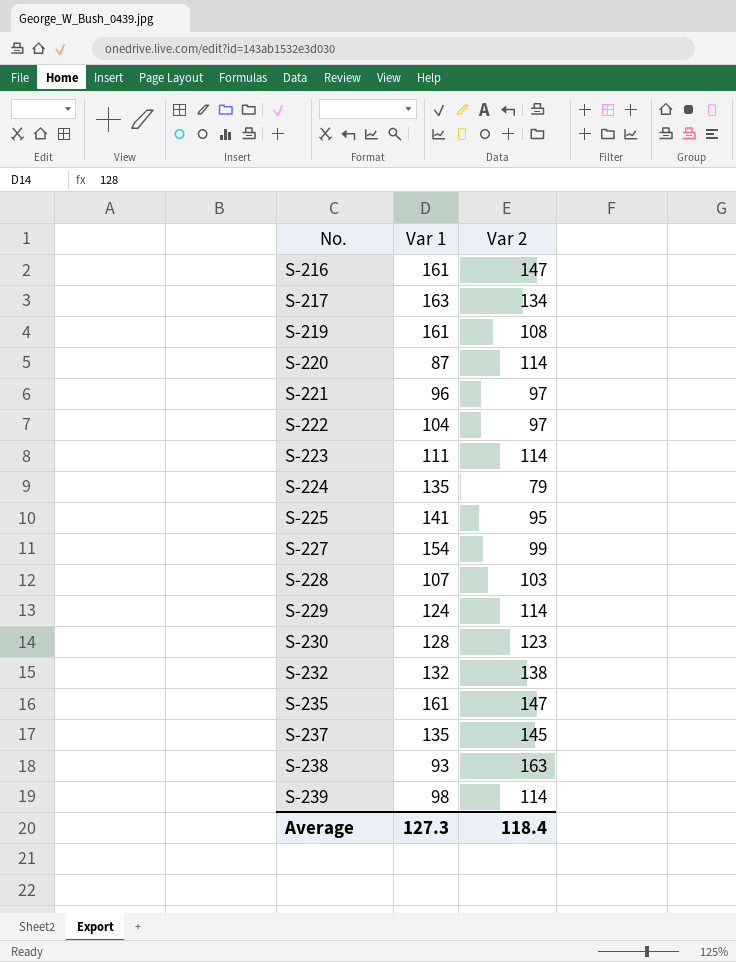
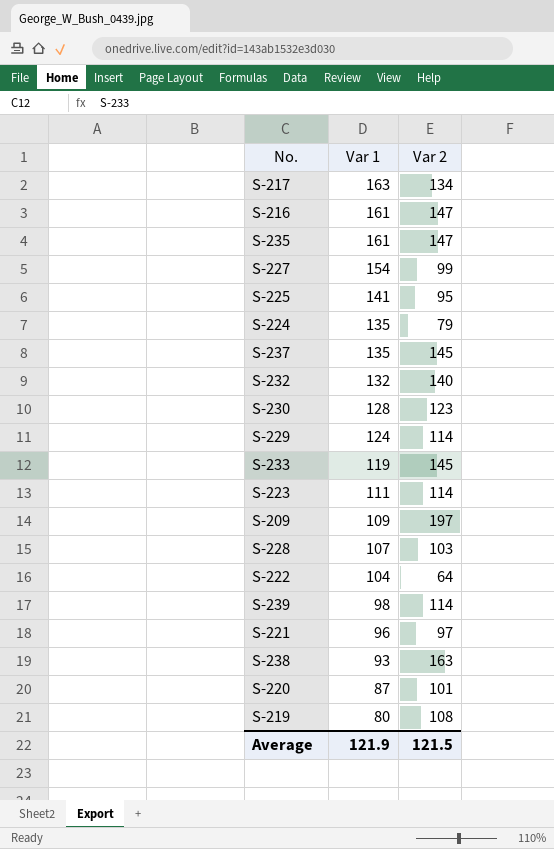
row order: No. ascending -> Var 1 descending
S-232 | Var 2: 138 -> 140
row S-233: none -> 119 | 145
row S-209: none -> 109 | 197
S-222 | Var 2: 97 -> 64
S-220 | Var 2: 114 -> 101
S-219 | Var 1: 161 -> 80
Average | Var 1: 127.3 -> 121.9
Average | Var 2: 118.4 -> 121.5

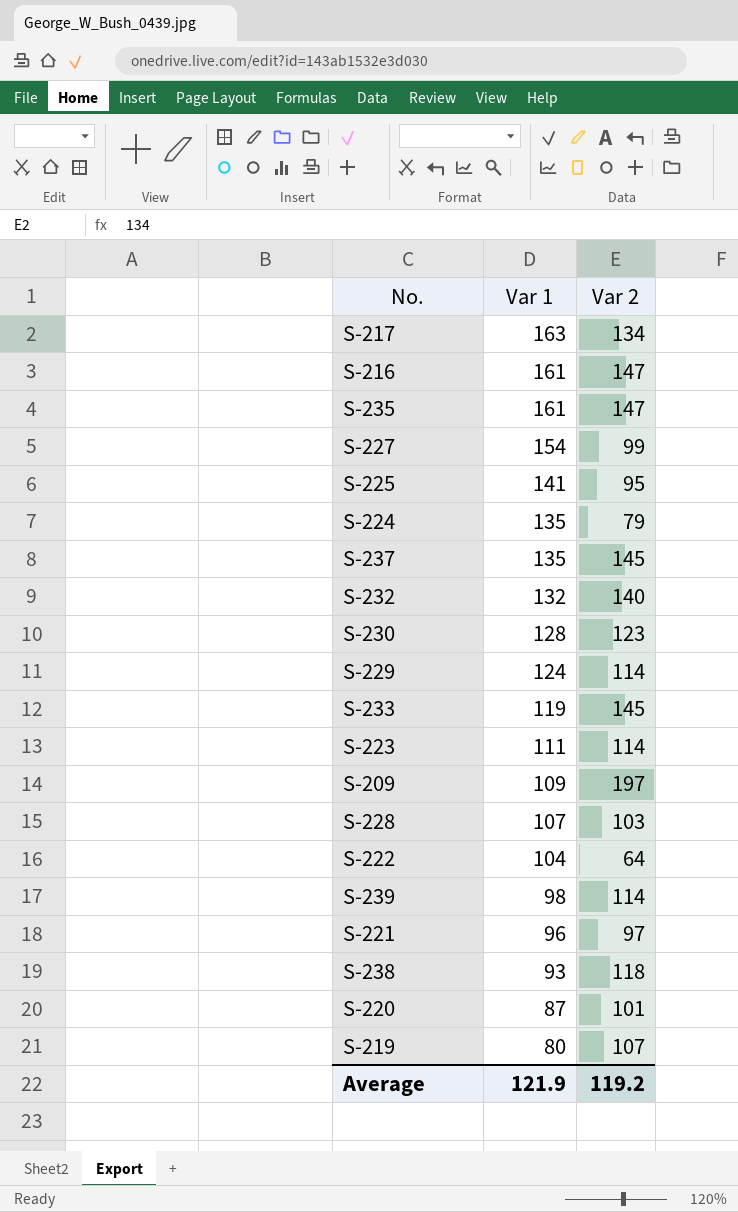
S-238 | Var 2: 163 -> 118
S-219 | Var 2: 108 -> 107
Average | Var 2: 121.5 -> 119.2

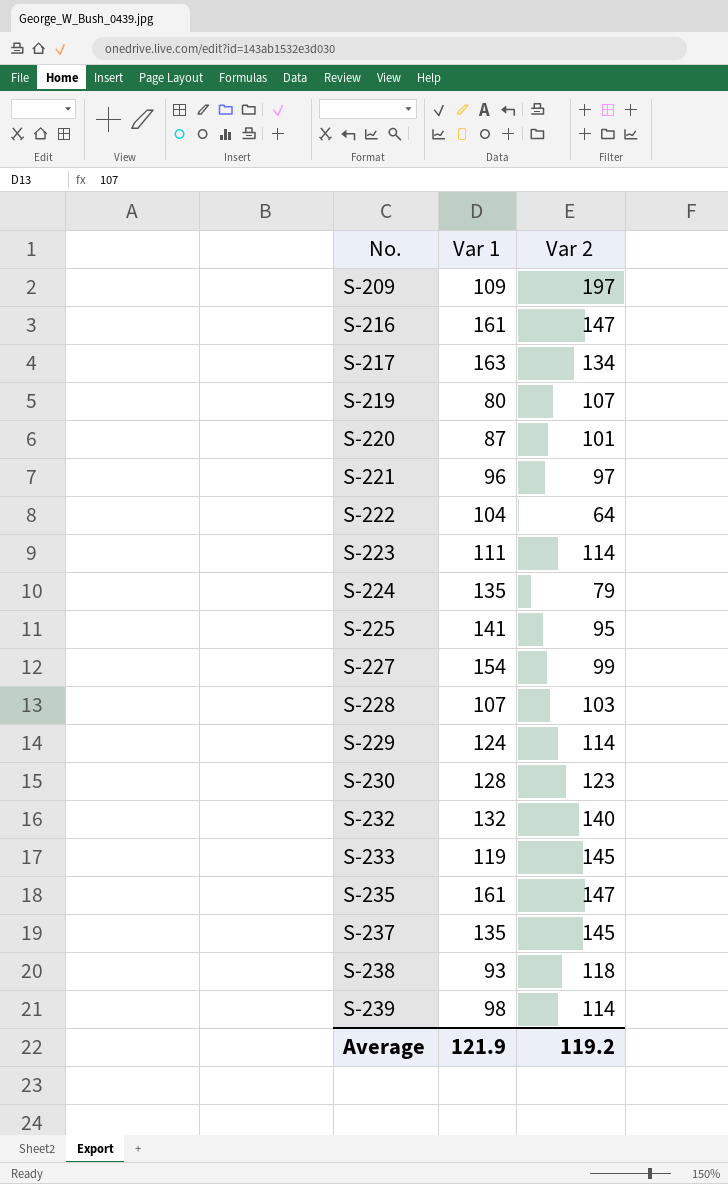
row order: Var 1 descending -> No. ascending

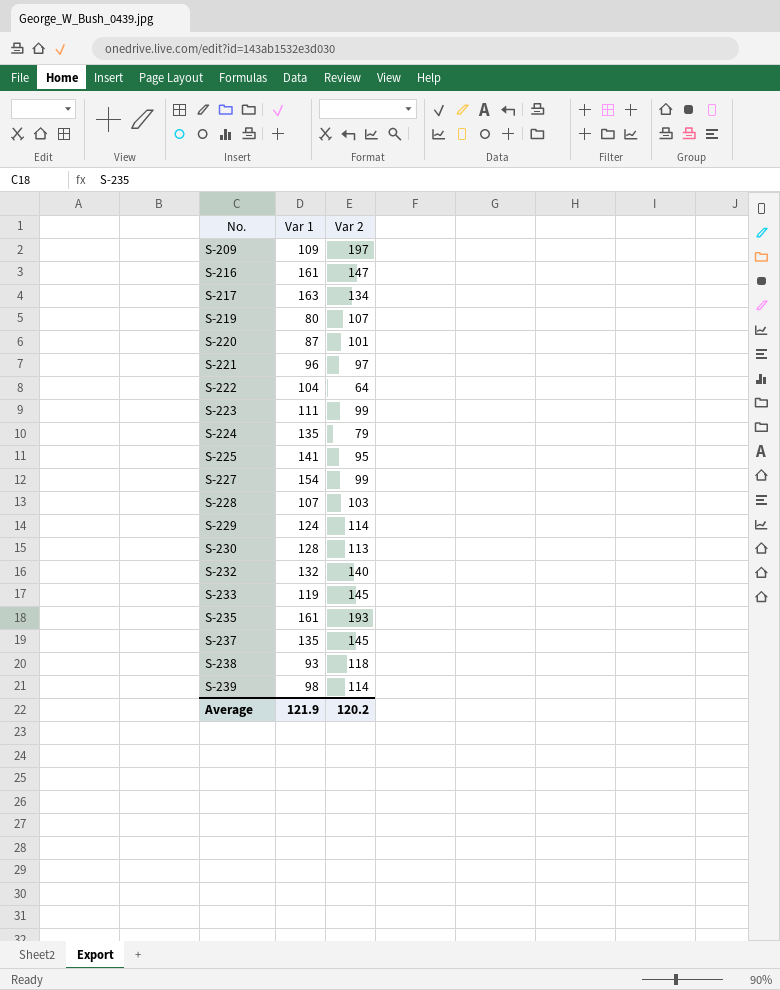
S-223 | Var 2: 114 -> 99
S-230 | Var 2: 123 -> 113
S-235 | Var 2: 147 -> 193
Average | Var 2: 119.2 -> 120.2

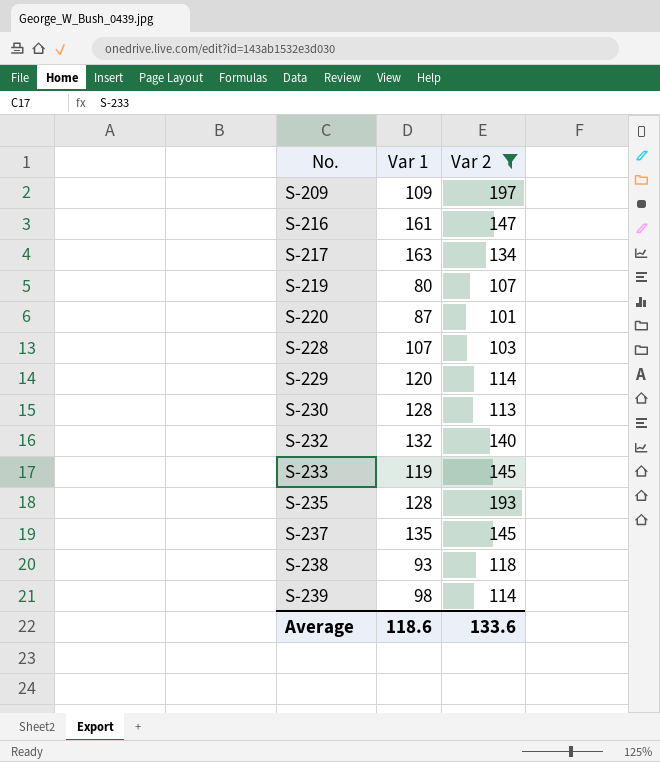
filter: none -> Var 2 >= 101
S-229 | Var 1: 124 -> 120
S-235 | Var 1: 161 -> 128
Average | Var 1: 121.9 -> 118.6
Average | Var 2: 120.2 -> 133.6

